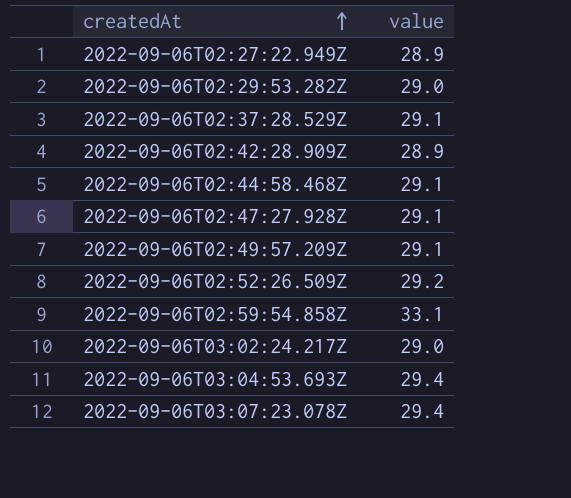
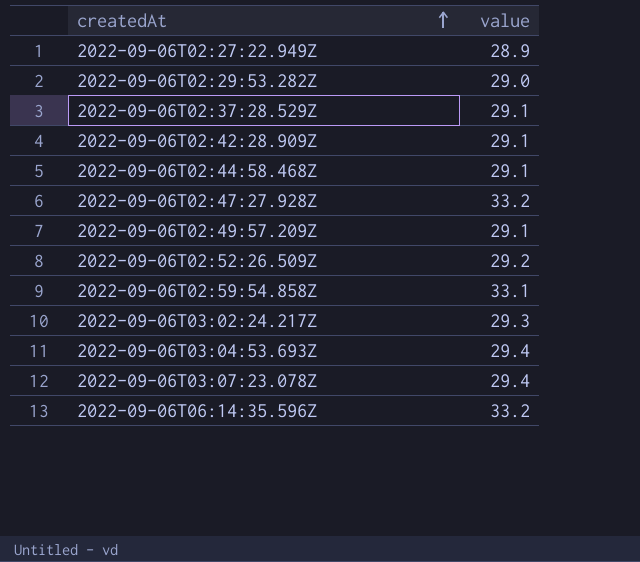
2022-09-06T02:42:28.909Z | value: 28.9 -> 29.1
2022-09-06T02:47:27.928Z | value: 29.1 -> 33.2
2022-09-06T03:02:24.217Z | value: 29.0 -> 29.3
row 2022-09-06T06:14:35.596Z: none -> 33.2

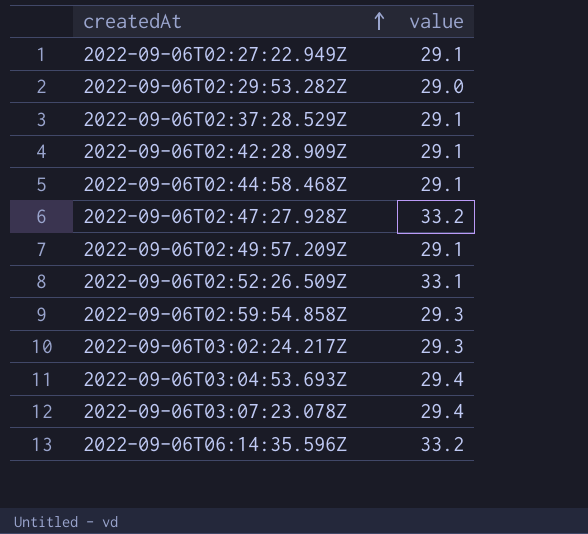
2022-09-06T02:27:22.949Z | value: 28.9 -> 29.1
2022-09-06T02:52:26.509Z | value: 29.2 -> 33.1
2022-09-06T02:59:54.858Z | value: 33.1 -> 29.3

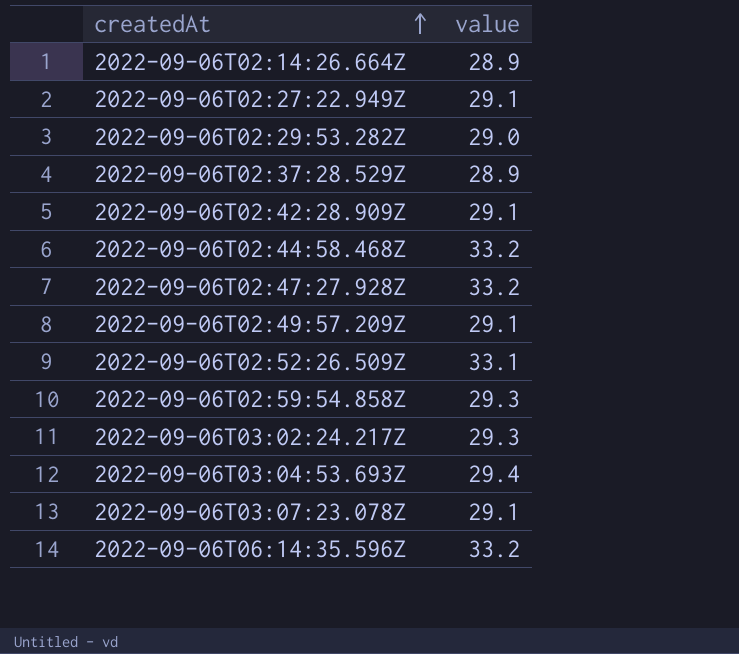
row 2022-09-06T02:14:26.664Z: none -> 28.9
2022-09-06T02:37:28.529Z | value: 29.1 -> 28.9
2022-09-06T02:44:58.468Z | value: 29.1 -> 33.2
2022-09-06T03:07:23.078Z | value: 29.4 -> 29.1

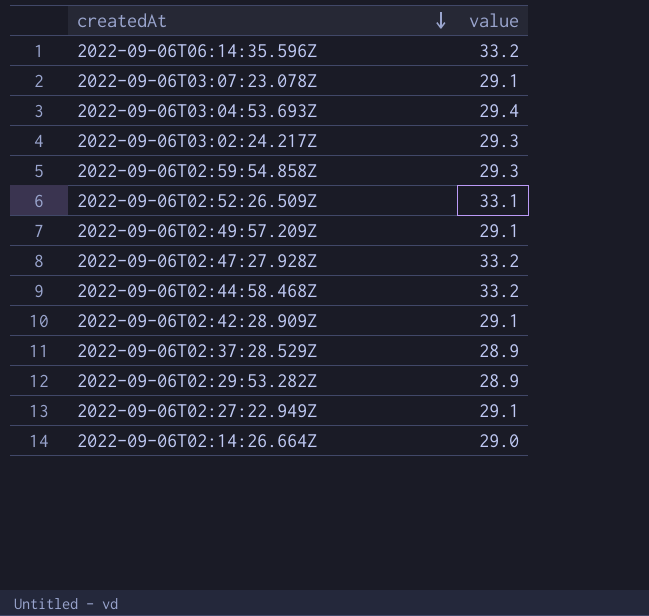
row order: createdAt ascending -> createdAt descending
2022-09-06T02:29:53.282Z | value: 29.0 -> 28.9
2022-09-06T02:14:26.664Z | value: 28.9 -> 29.0

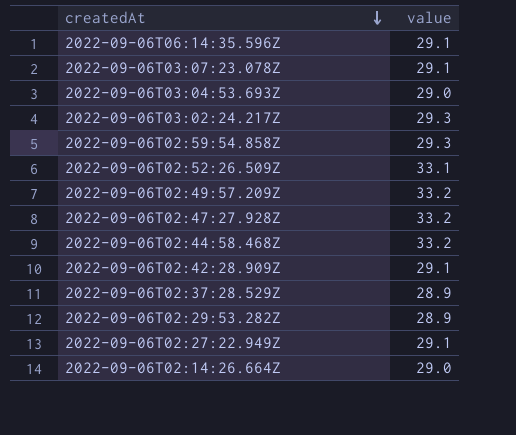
2022-09-06T06:14:35.596Z | value: 33.2 -> 29.1
2022-09-06T03:04:53.693Z | value: 29.4 -> 29.0
2022-09-06T02:49:57.209Z | value: 29.1 -> 33.2

